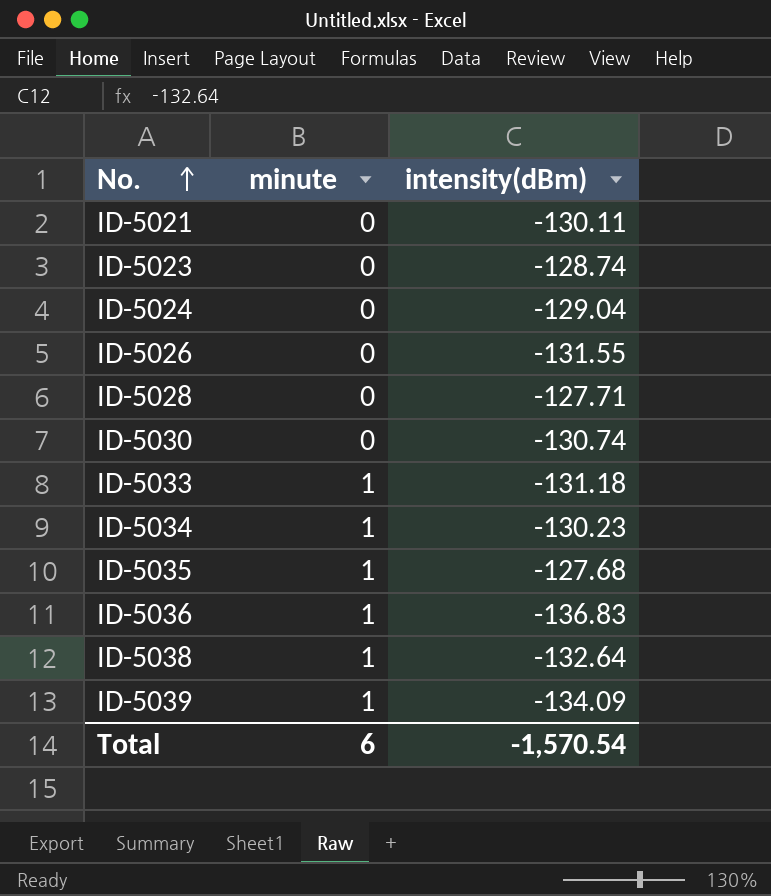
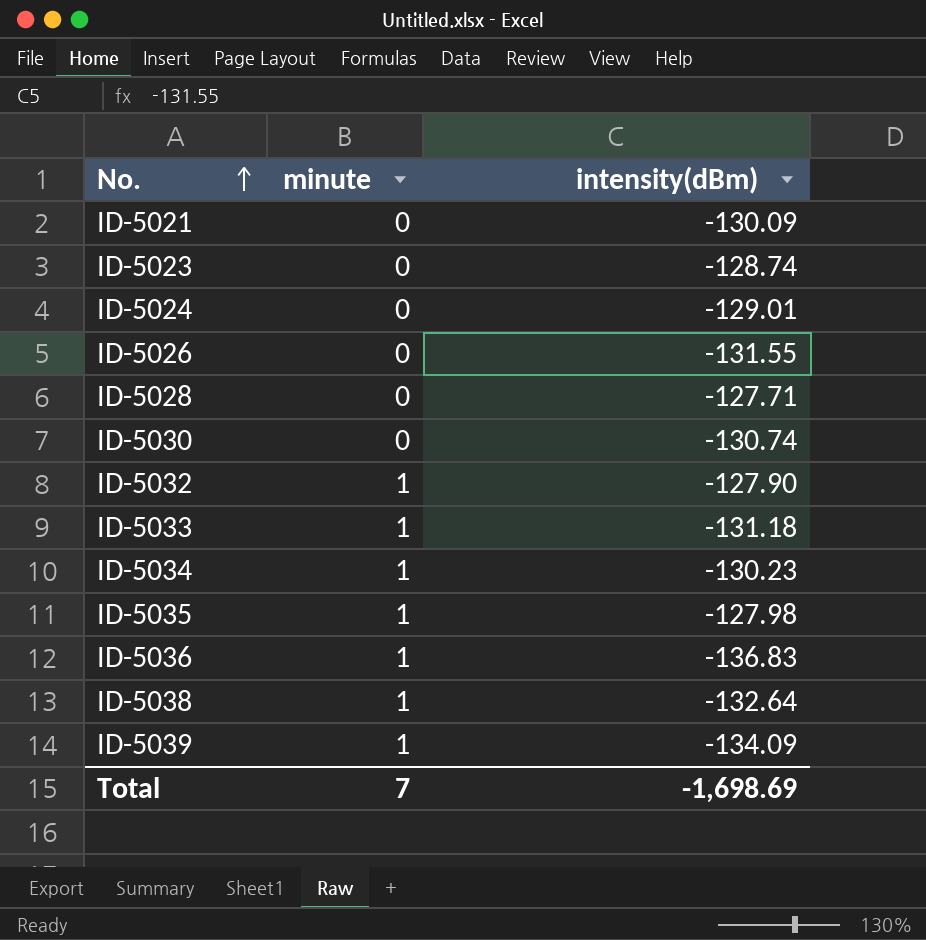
ID-5021 | intensity(dBm): -130.11 -> -130.09
ID-5024 | intensity(dBm): -129.04 -> -129.01
row ID-5032: none -> 1 | -127.90
ID-5035 | intensity(dBm): -127.68 -> -127.98
Total | minute: 6 -> 7
Total | intensity(dBm): -1,570.54 -> -1,698.69

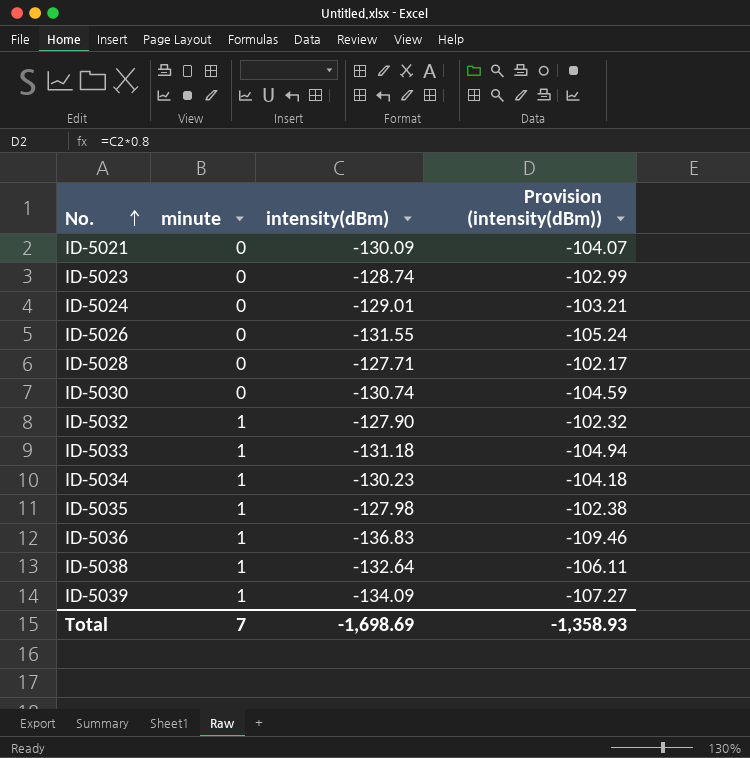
column Provision (intensity(dBm)) | formula: none -> [intensity(dBm)] * 0.8

